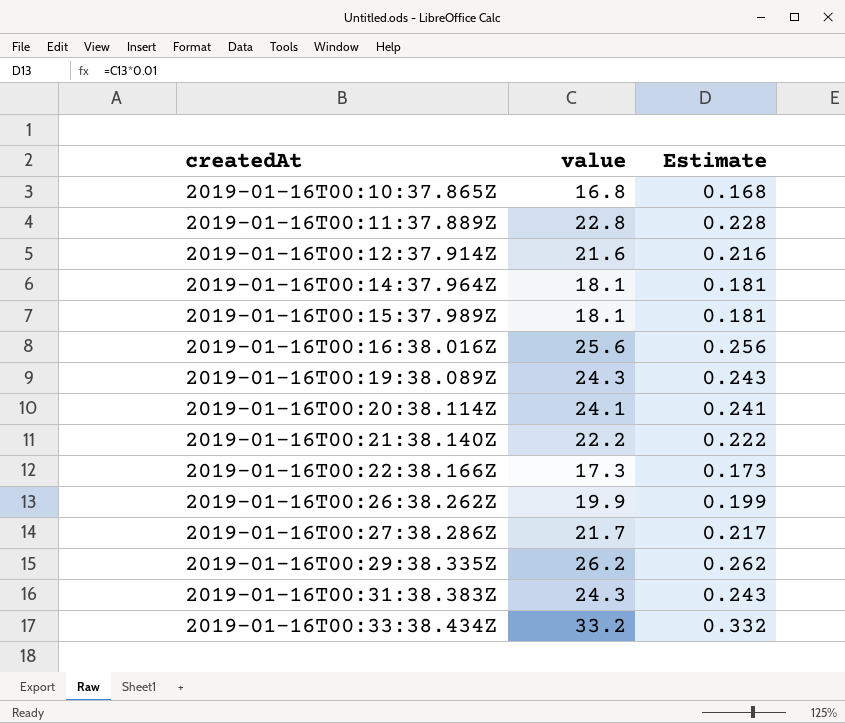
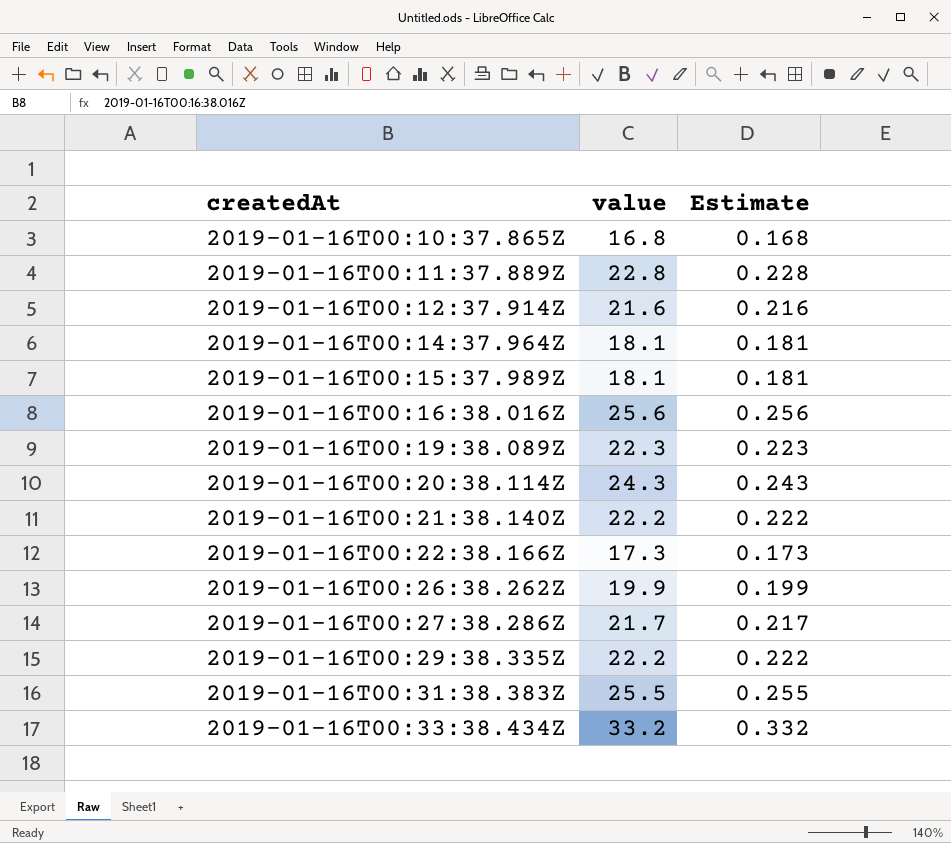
2019-01-16T00:19:38.089Z | value: 24.3 -> 22.3
2019-01-16T00:19:38.089Z | Estimate: 0.243 -> 0.223
2019-01-16T00:20:38.114Z | value: 24.1 -> 24.3
2019-01-16T00:20:38.114Z | Estimate: 0.241 -> 0.243
2019-01-16T00:29:38.335Z | value: 26.2 -> 22.2
2019-01-16T00:29:38.335Z | Estimate: 0.262 -> 0.222
2019-01-16T00:31:38.383Z | value: 24.3 -> 25.5
2019-01-16T00:31:38.383Z | Estimate: 0.243 -> 0.255

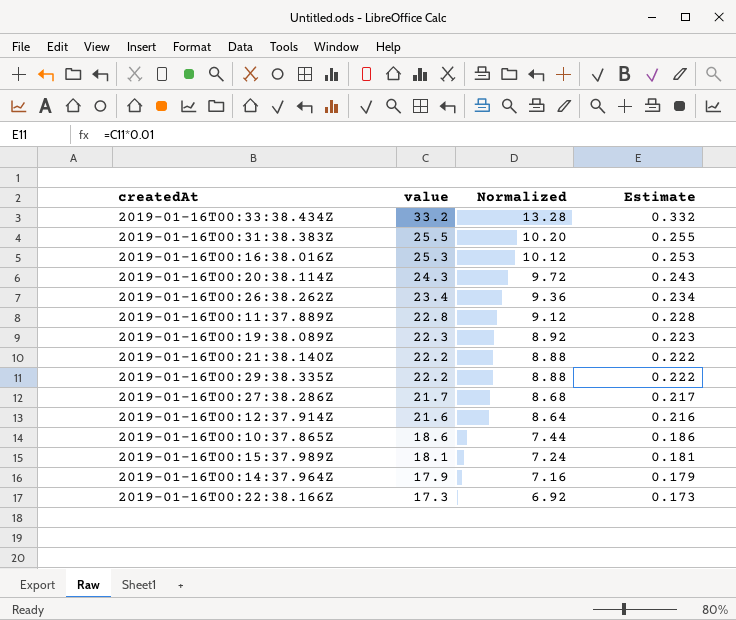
row order: createdAt ascending -> value descending
column Normalized | formula: none -> [value] * 0.4
2019-01-16T00:16:38.016Z | value: 25.6 -> 25.3
2019-01-16T00:16:38.016Z | Estimate: 0.256 -> 0.253
2019-01-16T00:26:38.262Z | value: 19.9 -> 23.4
2019-01-16T00:26:38.262Z | Estimate: 0.199 -> 0.234
2019-01-16T00:10:37.865Z | value: 16.8 -> 18.6
2019-01-16T00:10:37.865Z | Estimate: 0.168 -> 0.186
2019-01-16T00:14:37.964Z | value: 18.1 -> 17.9
2019-01-16T00:14:37.964Z | Estimate: 0.181 -> 0.179

